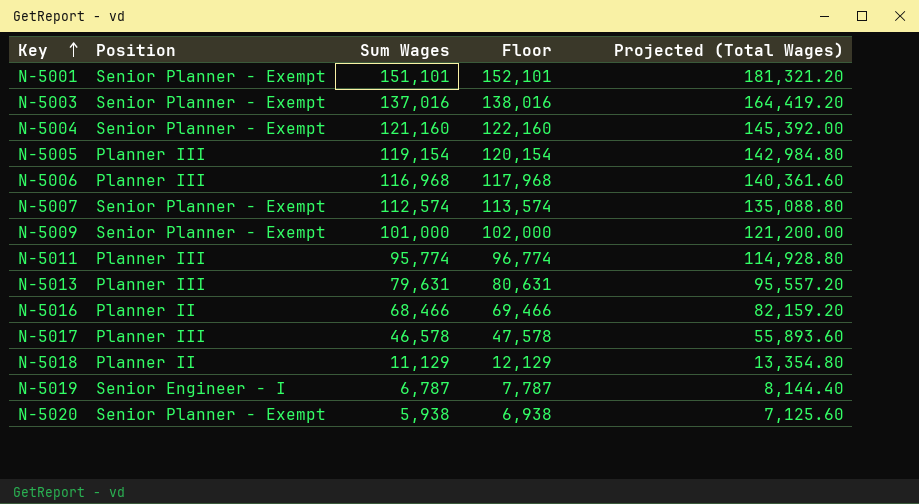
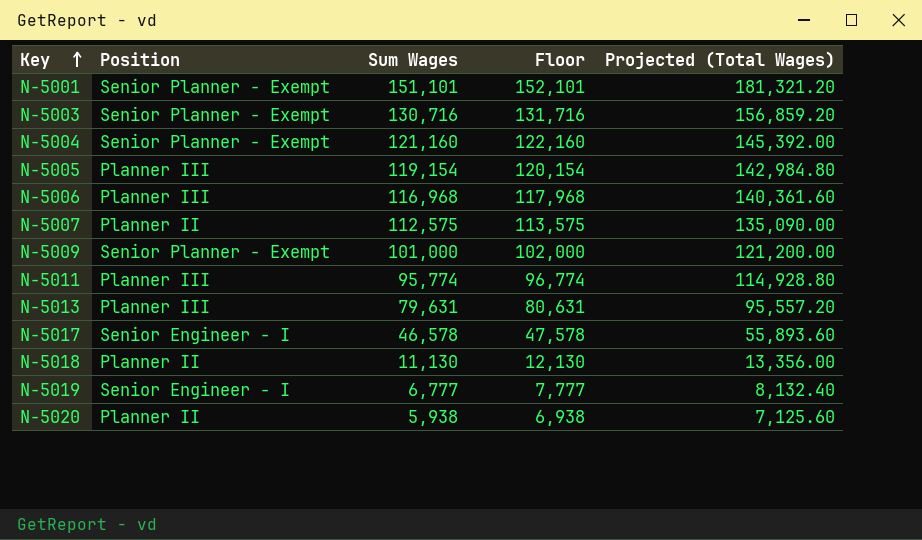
row N-5016: Planner II | 68,466 | 69,466 | 82,159.20 -> none
N-5003 | Sum Wages: 137,016 -> 130,716
N-5003 | Floor: 138,016 -> 131,716
N-5003 | Projected (Total Wages): 164,419.20 -> 156,859.20
N-5007 | Position: Senior Planner - Exempt -> Planner II
N-5007 | Sum Wages: 112,574 -> 112,575
N-5007 | Floor: 113,574 -> 113,575
N-5007 | Projected (Total Wages): 135,088.80 -> 135,090.00
N-5017 | Position: Planner III -> Senior Engineer - I
N-5018 | Sum Wages: 11,129 -> 11,130
N-5018 | Floor: 12,129 -> 12,130
N-5018 | Projected (Total Wages): 13,354.80 -> 13,356.00
N-5019 | Sum Wages: 6,787 -> 6,777
N-5019 | Floor: 7,787 -> 7,777
N-5019 | Projected (Total Wages): 8,144.40 -> 8,132.40
N-5020 | Position: Senior Planner - Exempt -> Planner II

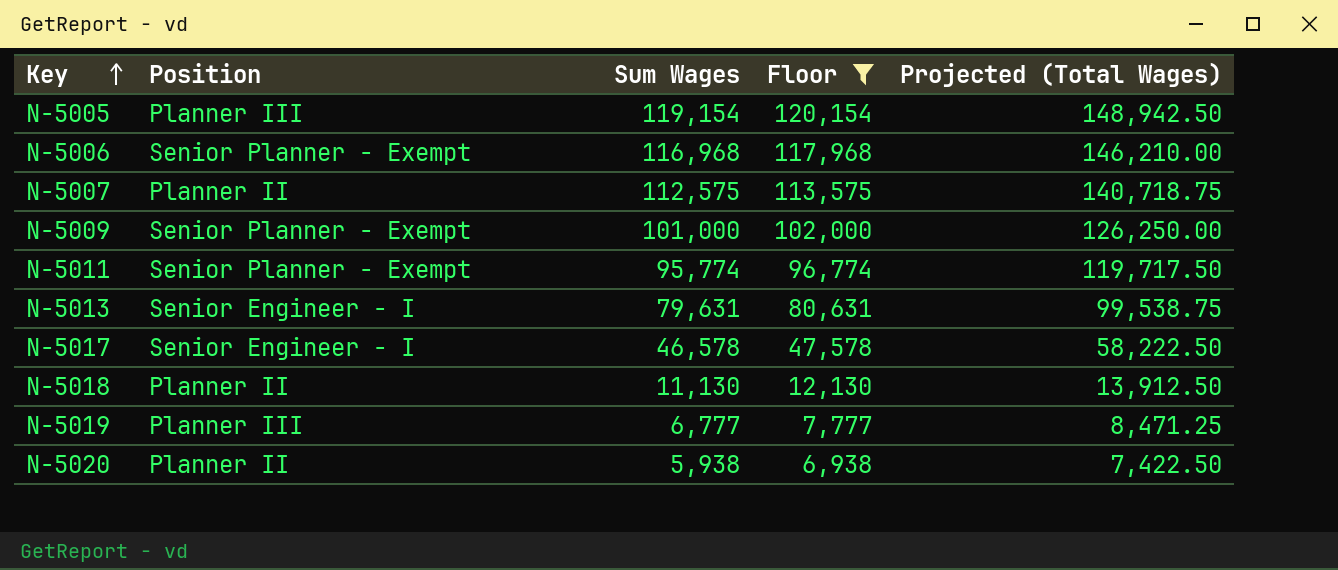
filter: none -> Floor <= 120,154
column Projected (Total Wages) | formula: [Sum Wages] * 1.2 -> [Sum Wages] * 1.25
N-5006 | Position: Planner III -> Senior Planner - Exempt
N-5011 | Position: Planner III -> Senior Planner - Exempt
N-5013 | Position: Planner III -> Senior Engineer - I
N-5019 | Position: Senior Engineer - I -> Planner III

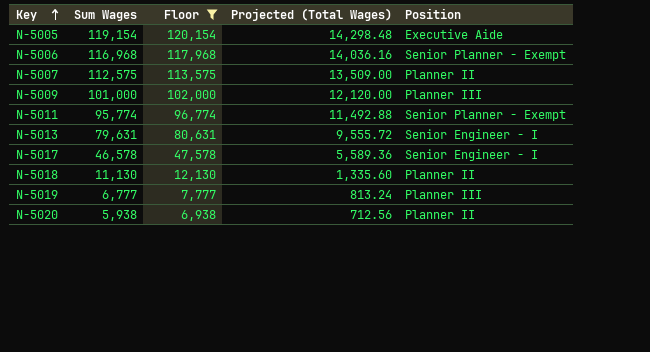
column Projected (Total Wages) | formula: [Sum Wages] * 1.25 -> [Sum Wages] * 0.12
column Position | position: 2 -> 5
N-5005 | Position: Planner III -> Executive Aide
N-5009 | Position: Senior Planner - Exempt -> Planner III

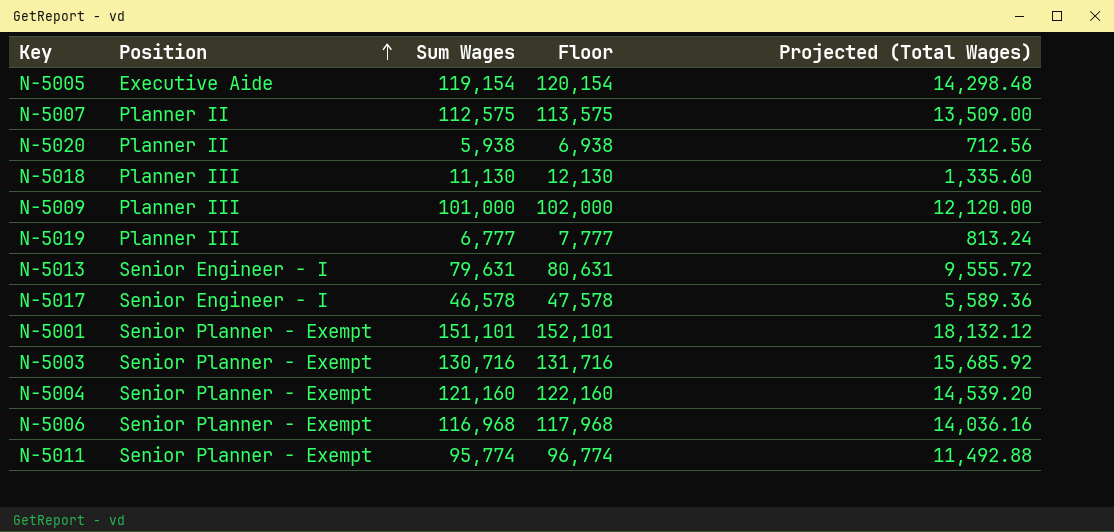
filter: Floor <= 120,154 -> none
row order: Key ascending -> Position ascending
column Position | position: 5 -> 2
N-5018 | Position: Planner II -> Planner III

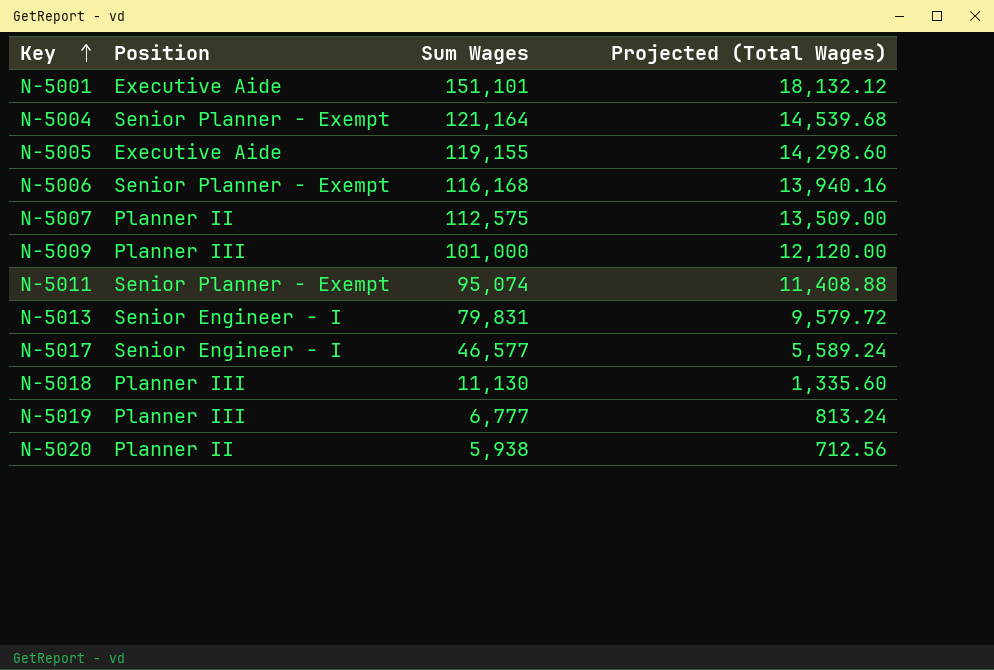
row order: Position ascending -> Key ascending
column Floor | formula: [Sum Wages] + 1000 -> none
row N-5003: Senior Planner - Exempt | 130,716 | 131,716 | 15,685.92 -> none
N-5001 | Position: Senior Planner - Exempt -> Executive Aide
N-5004 | Sum Wages: 121,160 -> 121,164
N-5004 | Projected (Total Wages): 14,539.20 -> 14,539.68
N-5005 | Sum Wages: 119,154 -> 119,155
N-5005 | Projected (Total Wages): 14,298.48 -> 14,298.60
N-5006 | Sum Wages: 116,968 -> 116,168
N-5006 | Projected (Total Wages): 14,036.16 -> 13,940.16
N-5011 | Sum Wages: 95,774 -> 95,074
N-5011 | Projected (Total Wages): 11,492.88 -> 11,408.88
N-5013 | Sum Wages: 79,631 -> 79,831
N-5013 | Projected (Total Wages): 9,555.72 -> 9,579.72
N-5017 | Sum Wages: 46,578 -> 46,577
N-5017 | Projected (Total Wages): 5,589.36 -> 5,589.24

